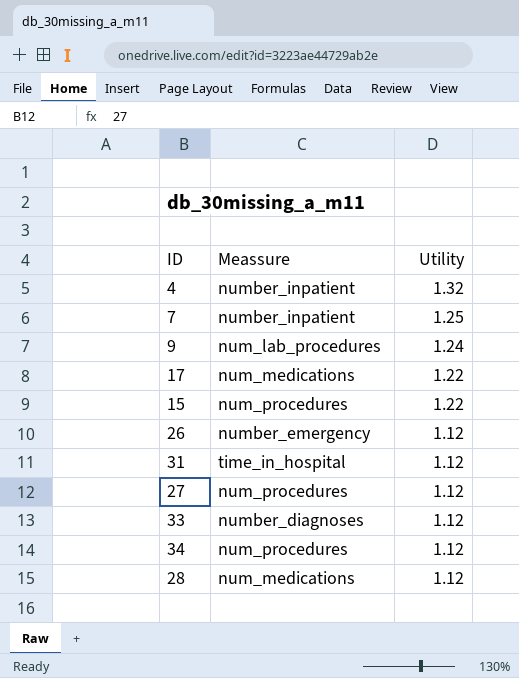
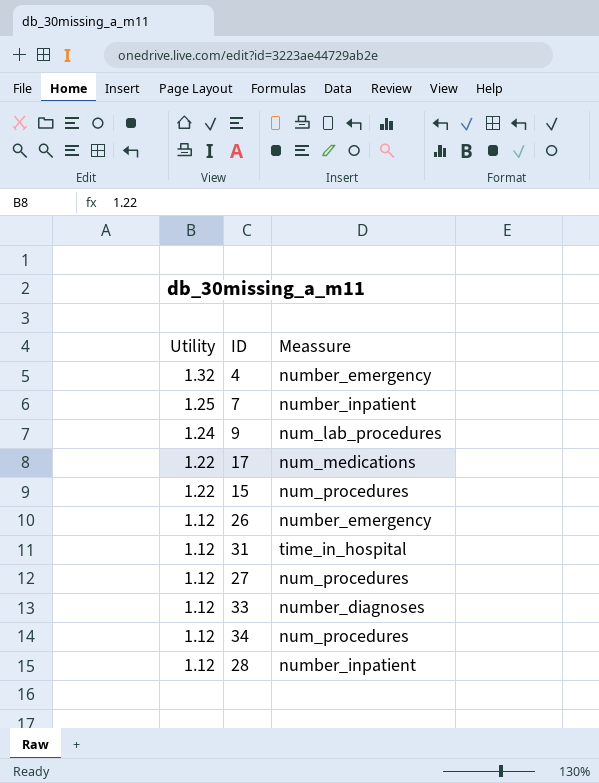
column Utility | position: 3 -> 1
4 | Meassure: number_inpatient -> number_emergency
28 | Meassure: num_medications -> number_inpatient

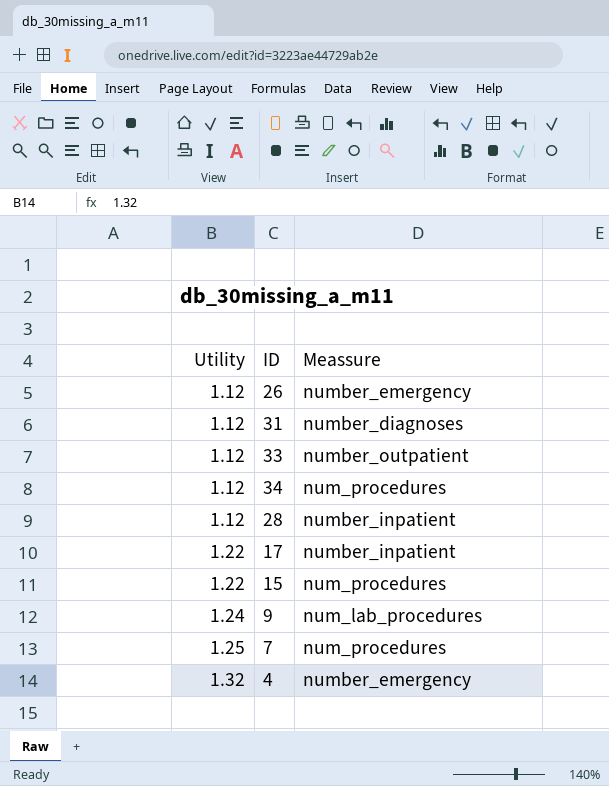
row order: Utility descending -> Utility ascending
row 27: 1.12 | num_procedures -> none
31 | Meassure: time_in_hospital -> number_diagnoses
33 | Meassure: number_diagnoses -> number_outpatient
17 | Meassure: num_medications -> number_inpatient
7 | Meassure: number_inpatient -> num_procedures

